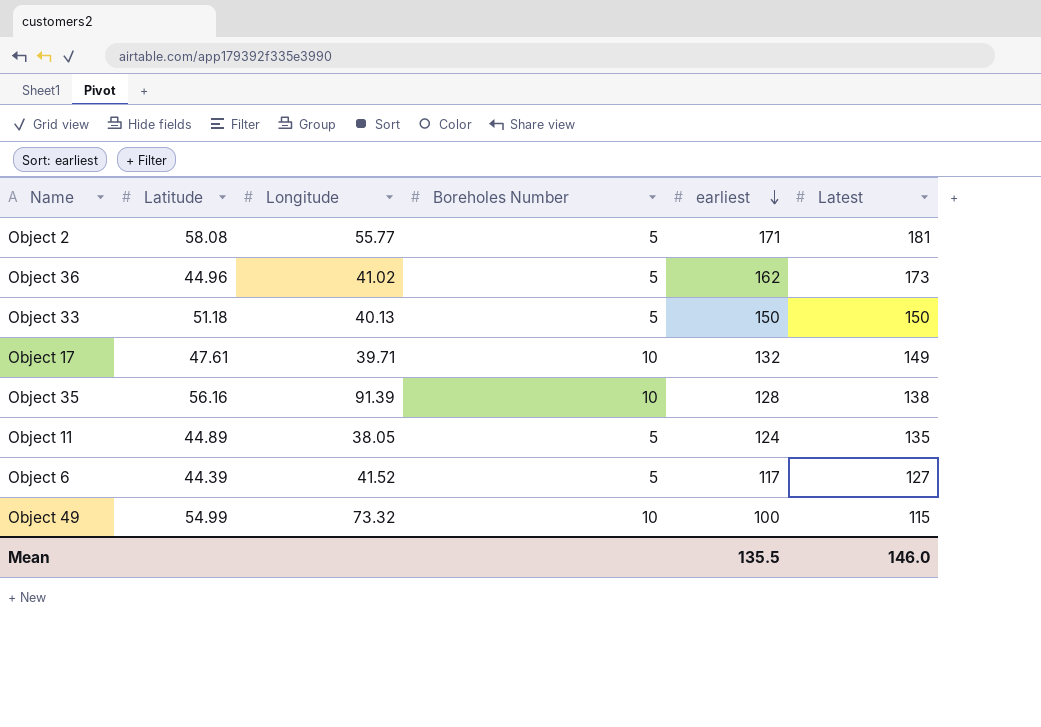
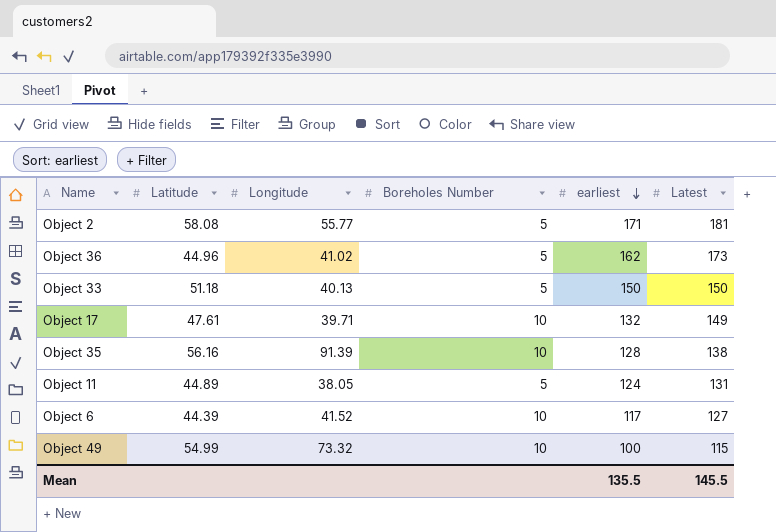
Object 11 | Latest: 135 -> 131
Object 6 | Boreholes Number: 5 -> 10
Mean | Latest: 146.0 -> 145.5

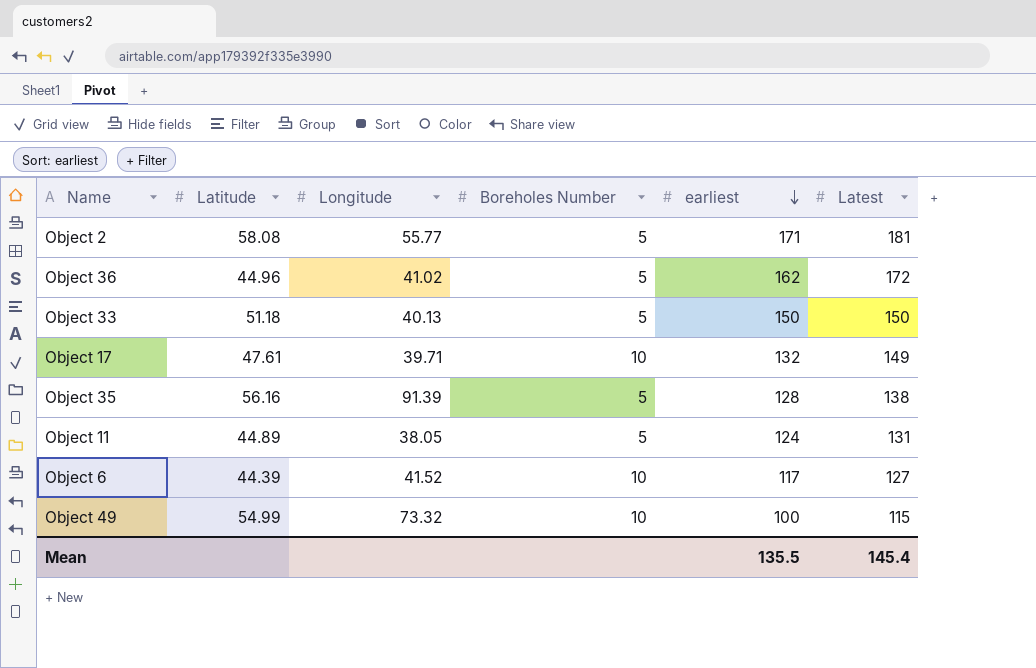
Object 36 | Latest: 173 -> 172
Object 35 | Boreholes Number: 10 -> 5
Mean | Latest: 145.5 -> 145.4

